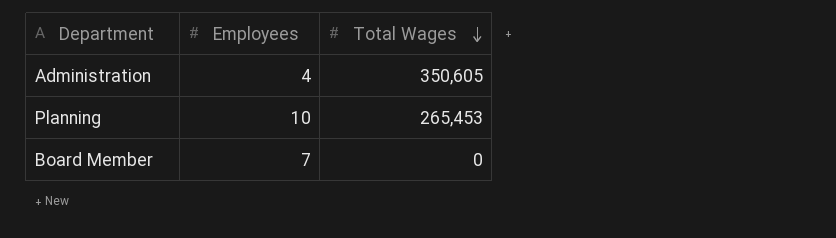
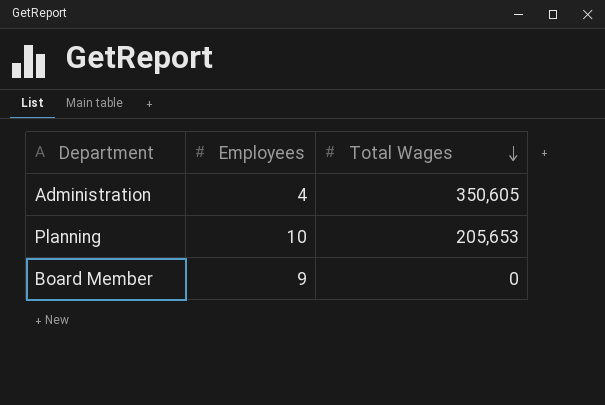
Planning | Total Wages: 265,453 -> 205,653
Board Member | Employees: 7 -> 9

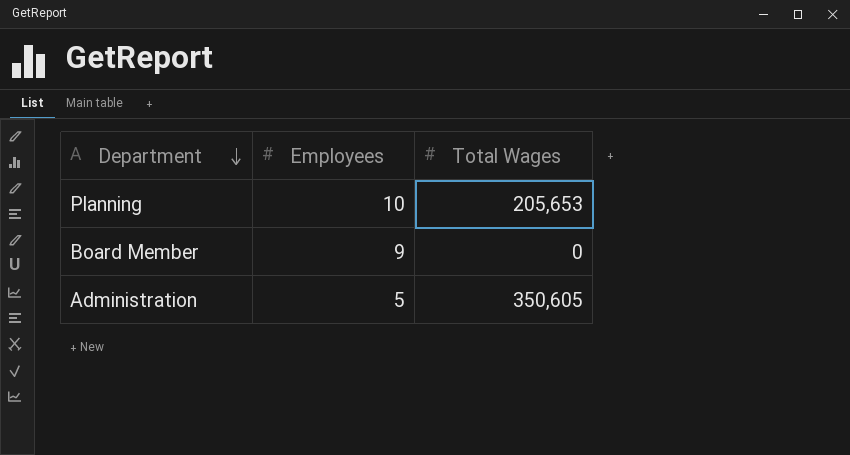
row order: Total Wages descending -> Department descending
Administration | Employees: 4 -> 5

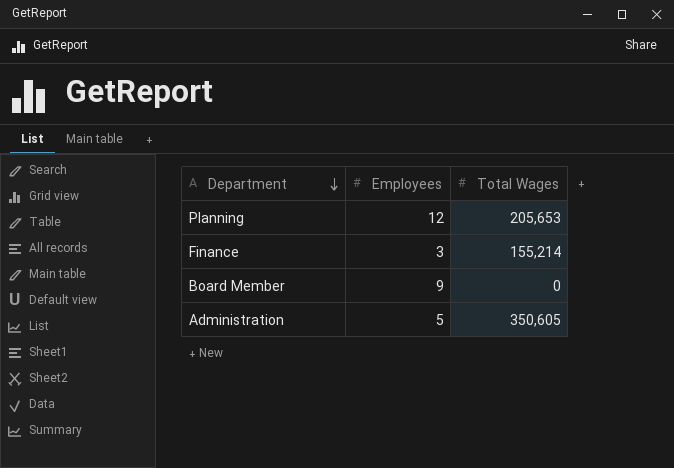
Planning | Employees: 10 -> 12
row Finance: none -> 3 | 155,214

